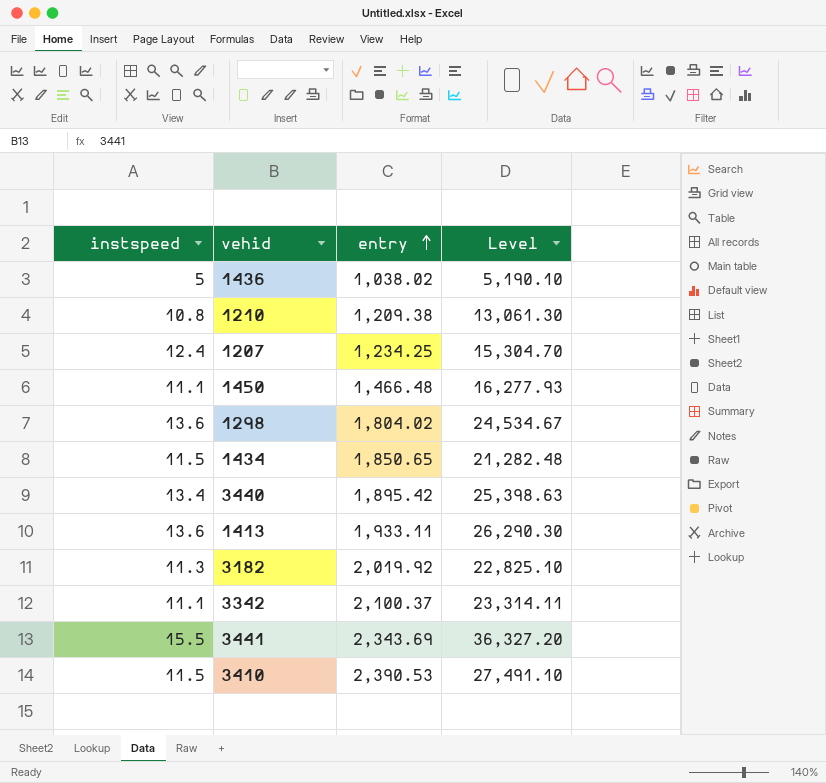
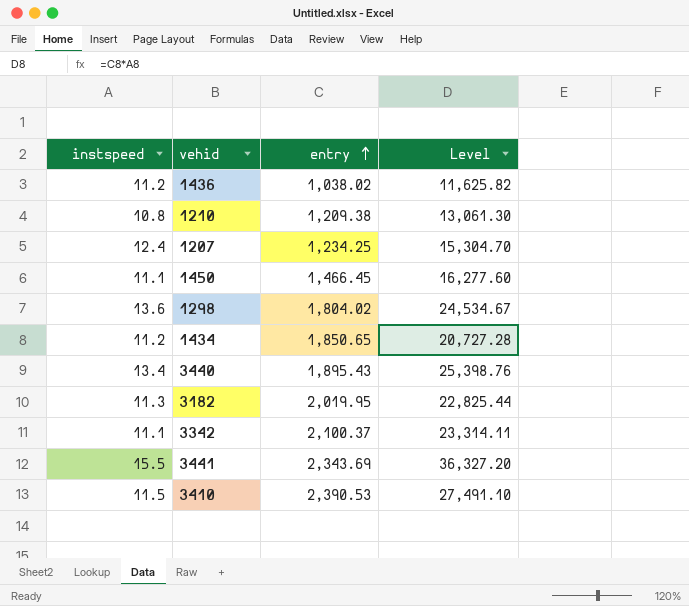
row 1413: 13.6 | 1,933.11 | 26,290.30 -> none
1436 | instspeed: 5 -> 11.2
1436 | Level: 5,190.10 -> 11,625.82
1450 | entry: 1,466.48 -> 1,466.45
1450 | Level: 16,277.93 -> 16,277.60
1434 | instspeed: 11.5 -> 11.2
1434 | Level: 21,282.48 -> 20,727.28
3440 | entry: 1,895.42 -> 1,895.43
3440 | Level: 25,398.63 -> 25,398.76
3182 | entry: 2,019.92 -> 2,019.95
3182 | Level: 22,825.10 -> 22,825.44

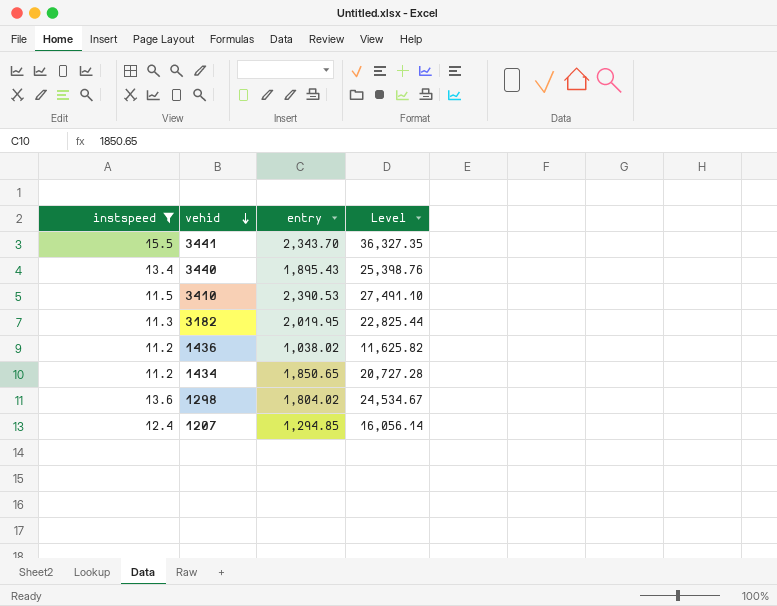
filter: none -> instspeed >= 11.2
row order: entry ascending -> vehid descending
3441 | entry: 2,343.69 -> 2,343.70
3441 | Level: 36,327.20 -> 36,327.35
1207 | entry: 1,234.25 -> 1,294.85
1207 | Level: 15,304.70 -> 16,056.14

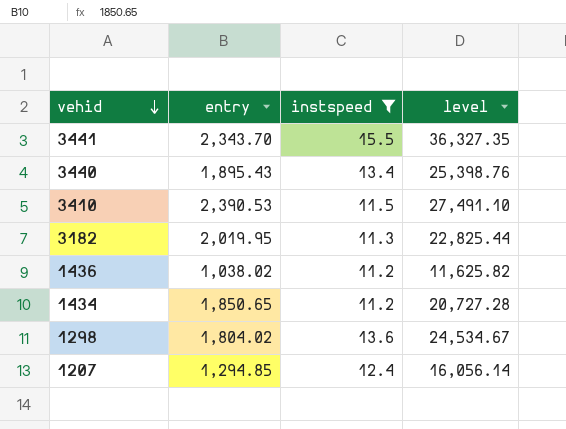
column instspeed | position: 1 -> 3
column name: Level -> level

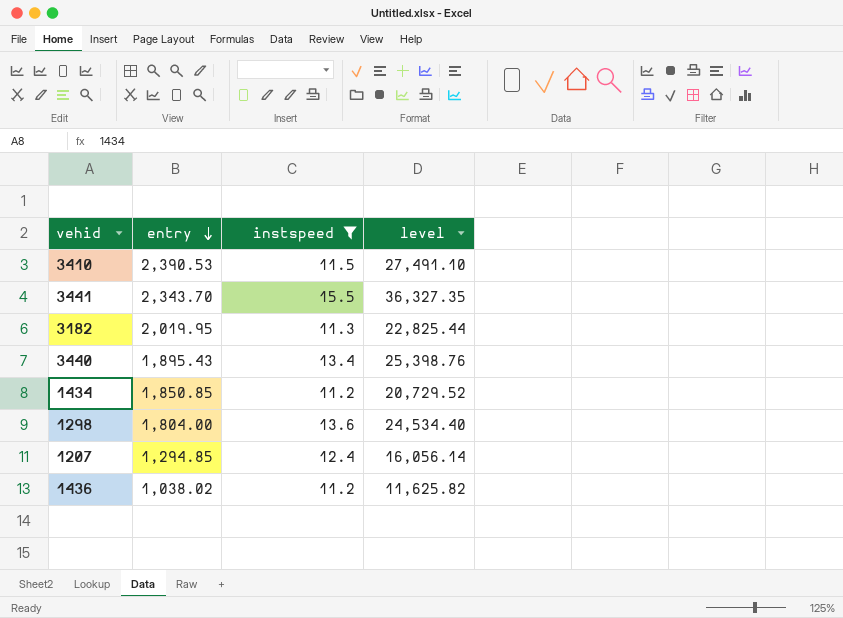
row order: vehid descending -> entry descending
1434 | entry: 1,850.65 -> 1,850.85
1434 | level: 20,727.28 -> 20,729.52
1298 | entry: 1,804.02 -> 1,804.00
1298 | level: 24,534.67 -> 24,534.40

